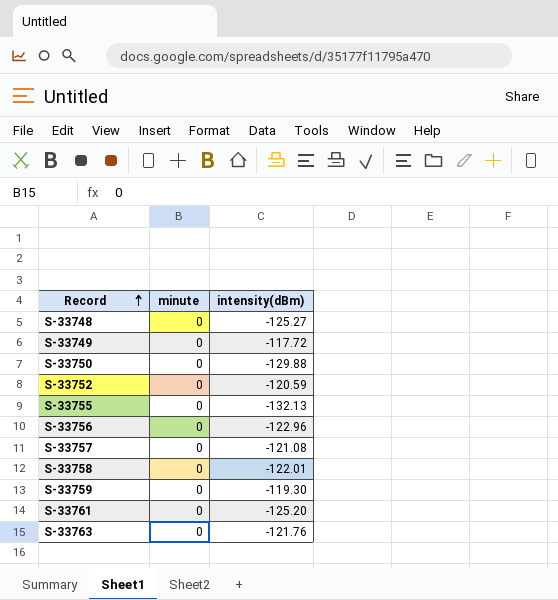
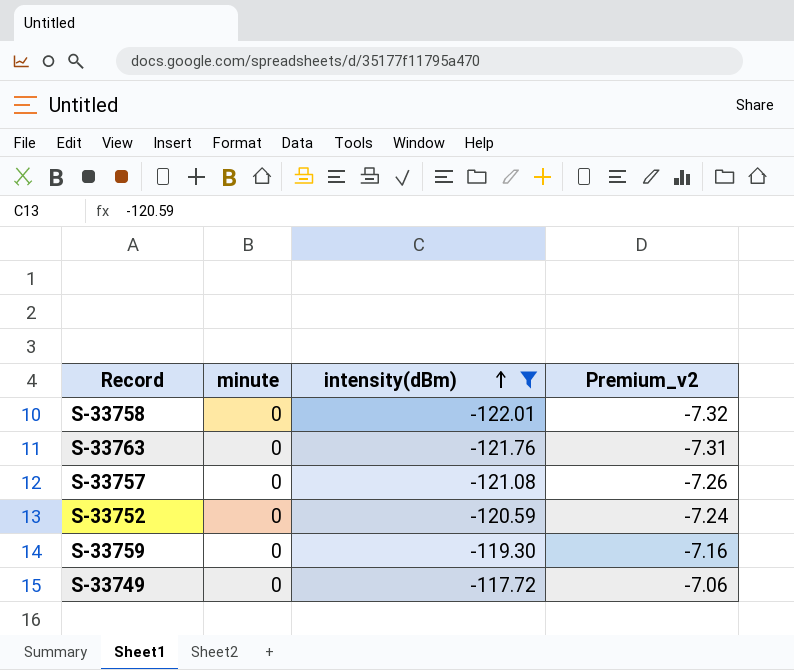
filter: none -> intensity(dBm) >= -122.01
row order: Record ascending -> intensity(dBm) ascending
column Premium_v2 | formula: none -> [intensity(dBm)] * 0.06

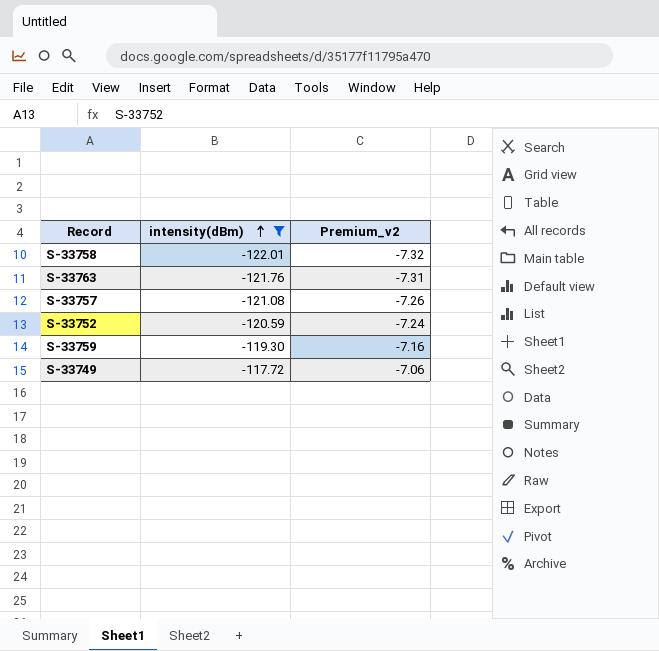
column minute | position: 2 -> none

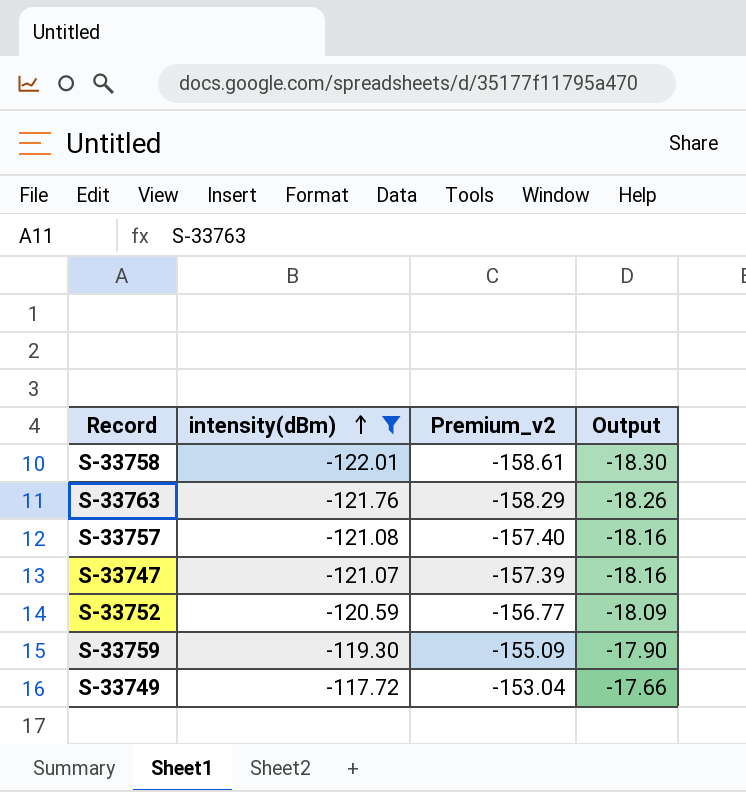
column Premium_v2 | formula: [intensity(dBm)] * 0.06 -> [intensity(dBm)] * 1.3
column Output | formula: none -> [intensity(dBm)] * 0.15
row S-33747: none -> -121.07 | -157.39 | -18.16

